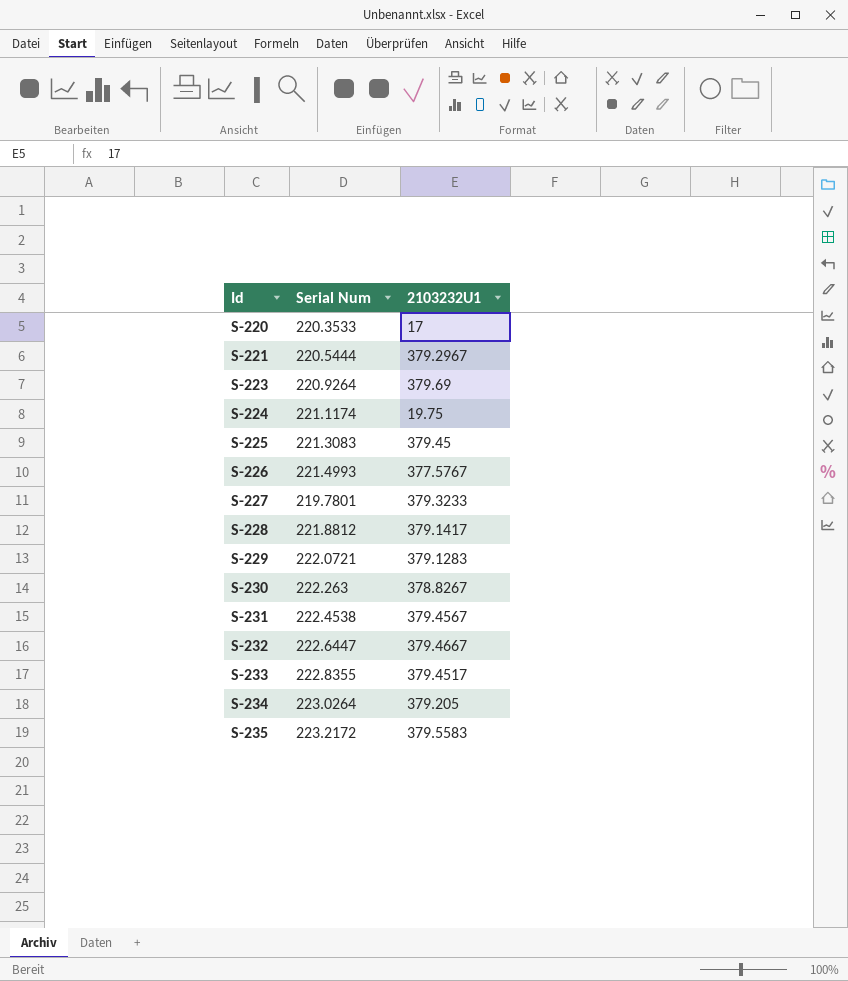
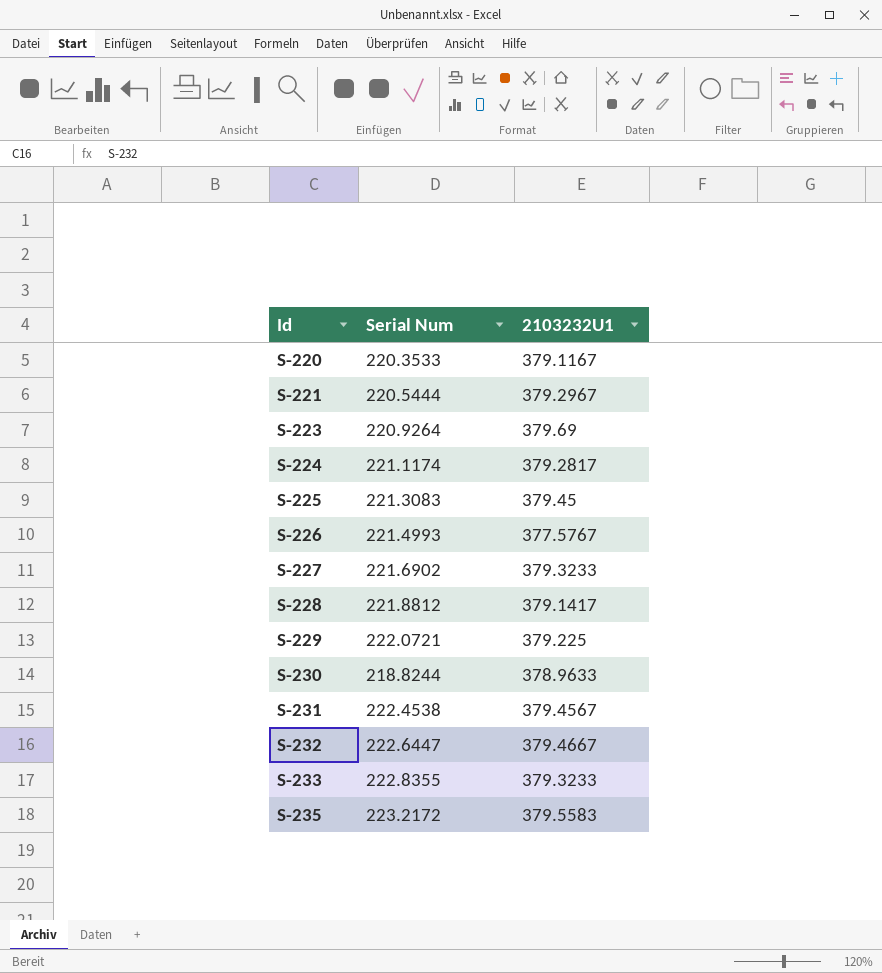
row S-234: 223.0264 | 379.205 -> none
S-220 | 2103232U1: 17 -> 379.1167
S-224 | 2103232U1: 19.75 -> 379.2817
S-227 | Serial Num: 219.7801 -> 221.6902
S-229 | 2103232U1: 379.1283 -> 379.225
S-230 | Serial Num: 222.263 -> 218.8244
S-230 | 2103232U1: 378.8267 -> 378.9633
S-233 | 2103232U1: 379.4517 -> 379.3233

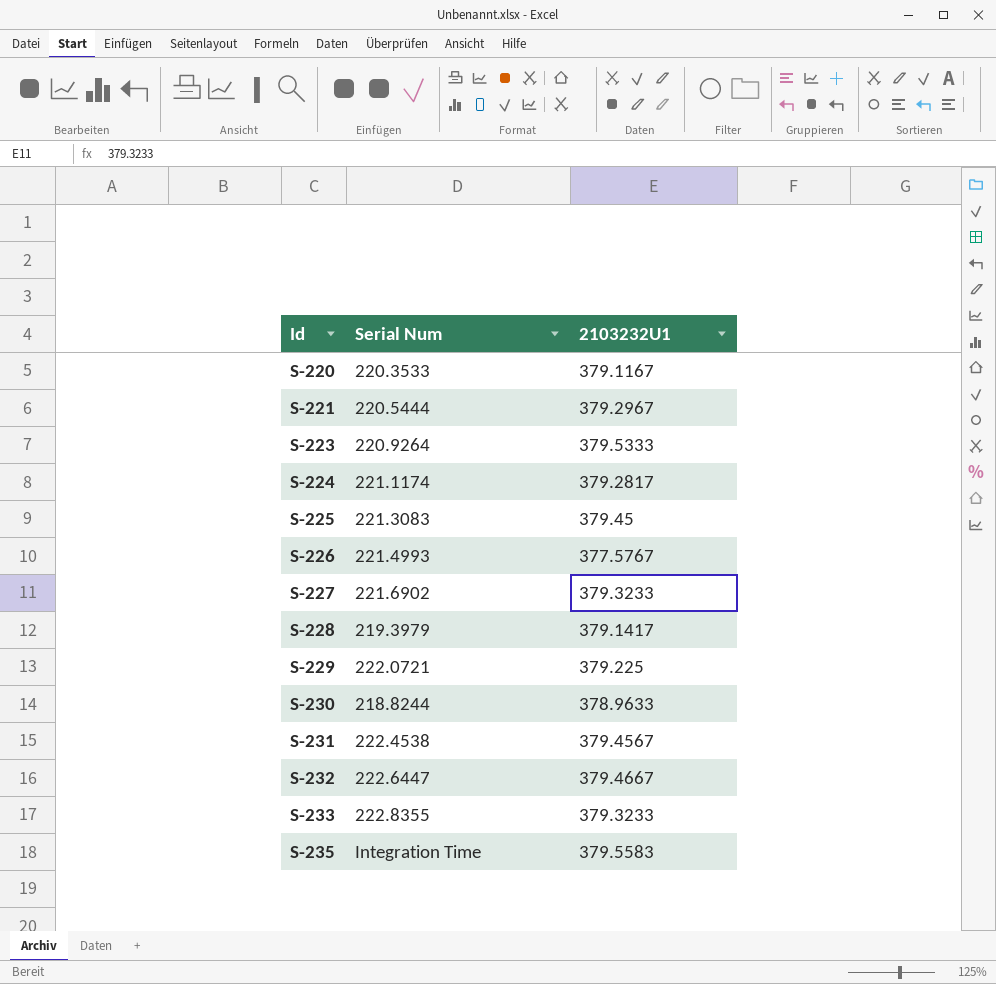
S-223 | 2103232U1: 379.69 -> 379.5333
S-228 | Serial Num: 221.8812 -> 219.3979
S-235 | Serial Num: 223.2172 -> Integration Time

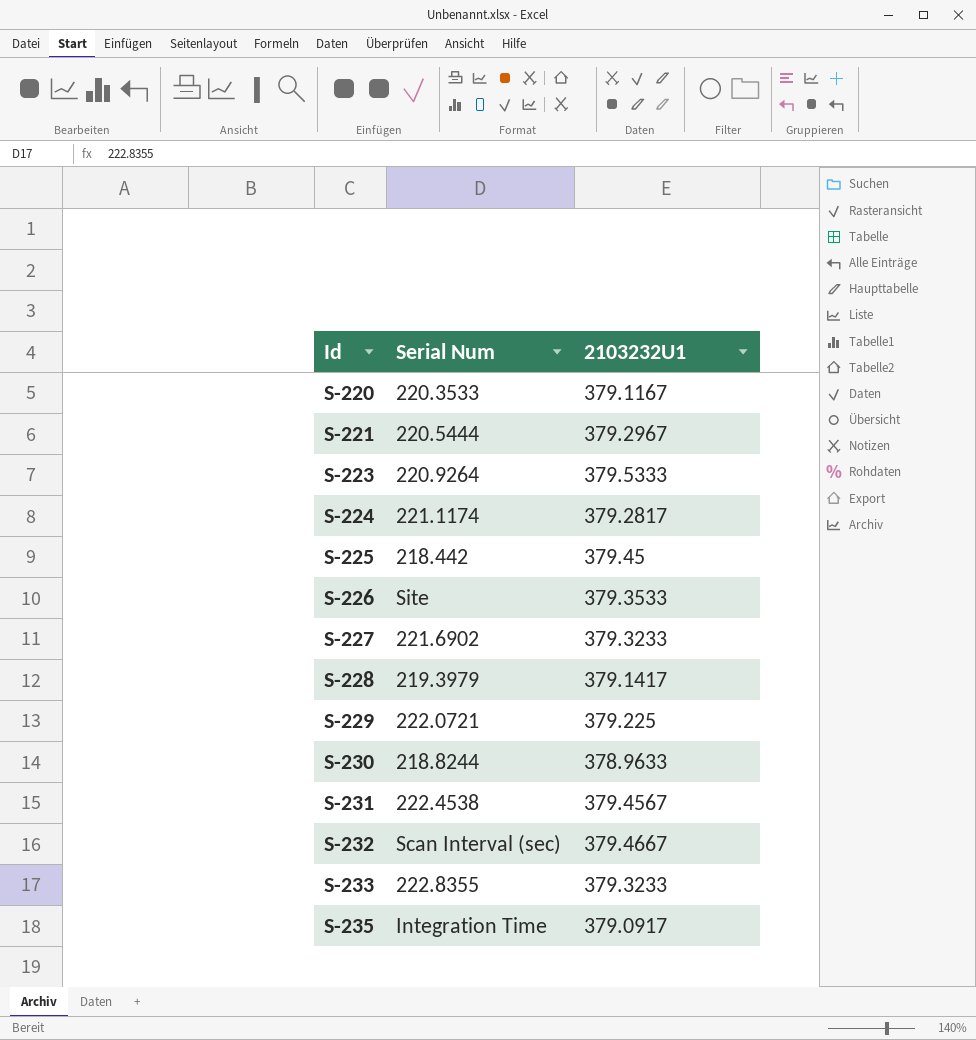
S-225 | Serial Num: 221.3083 -> 218.442
S-226 | Serial Num: 221.4993 -> Site
S-226 | 2103232U1: 377.5767 -> 379.3533
S-232 | Serial Num: 222.6447 -> Scan Interval (sec)
S-235 | 2103232U1: 379.5583 -> 379.0917

